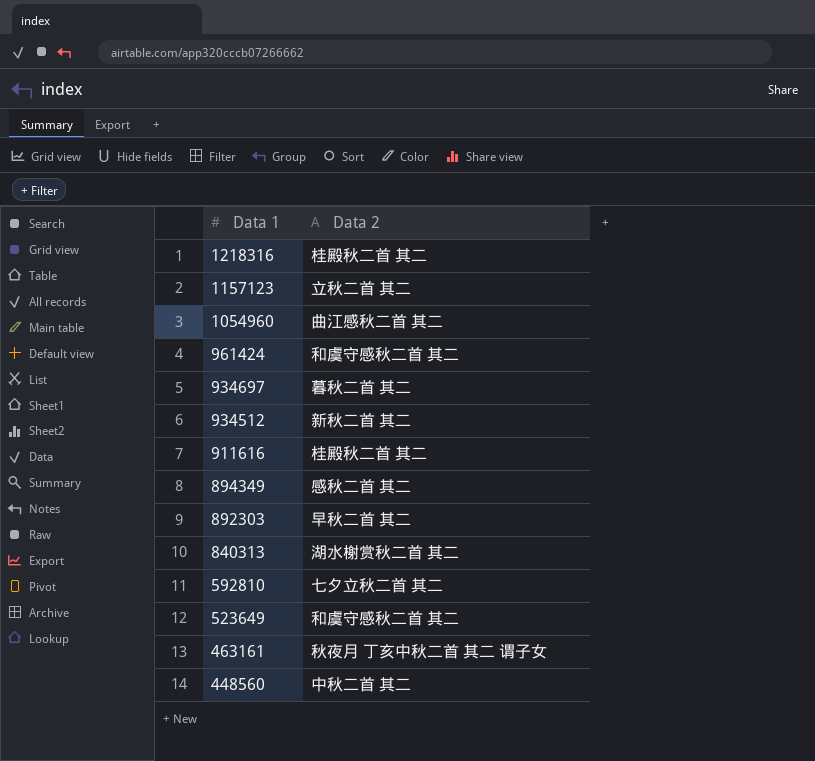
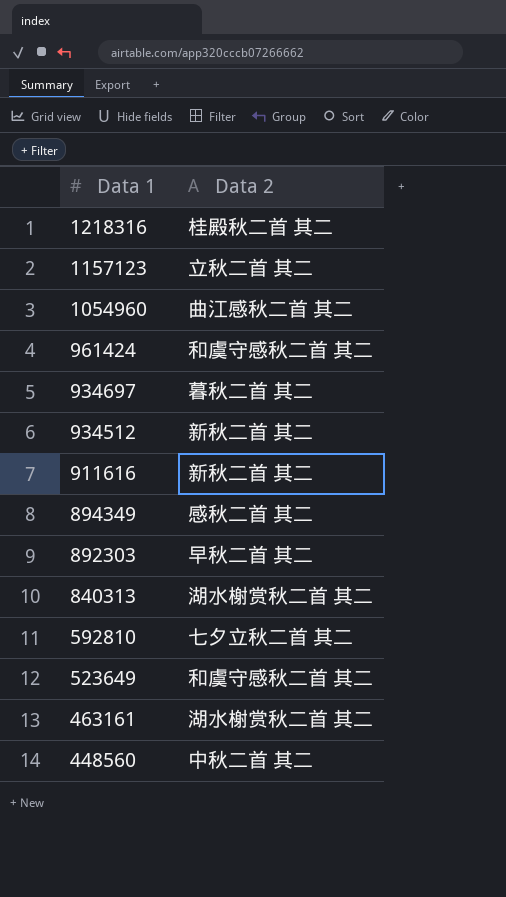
911616 | Data 2: 桂殿秋二首 其二 -> 新秋二首 其二
463161 | Data 2: 秋夜月 丁亥中秋二首 其二 谓子女 -> 湖水榭赏秋二首 其二

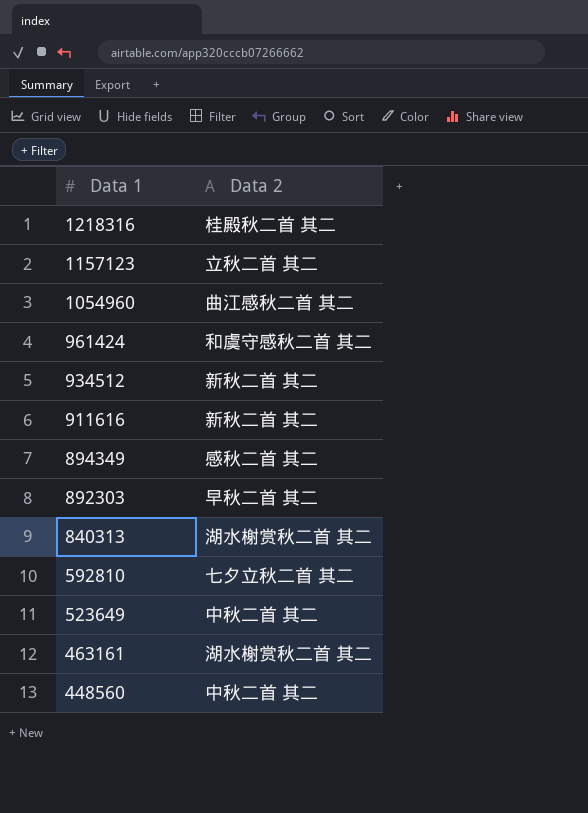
row 934697: 暮秋二首 其二 -> none
523649 | Data 2: 和虞守感秋二首 其二 -> 中秋二首 其二

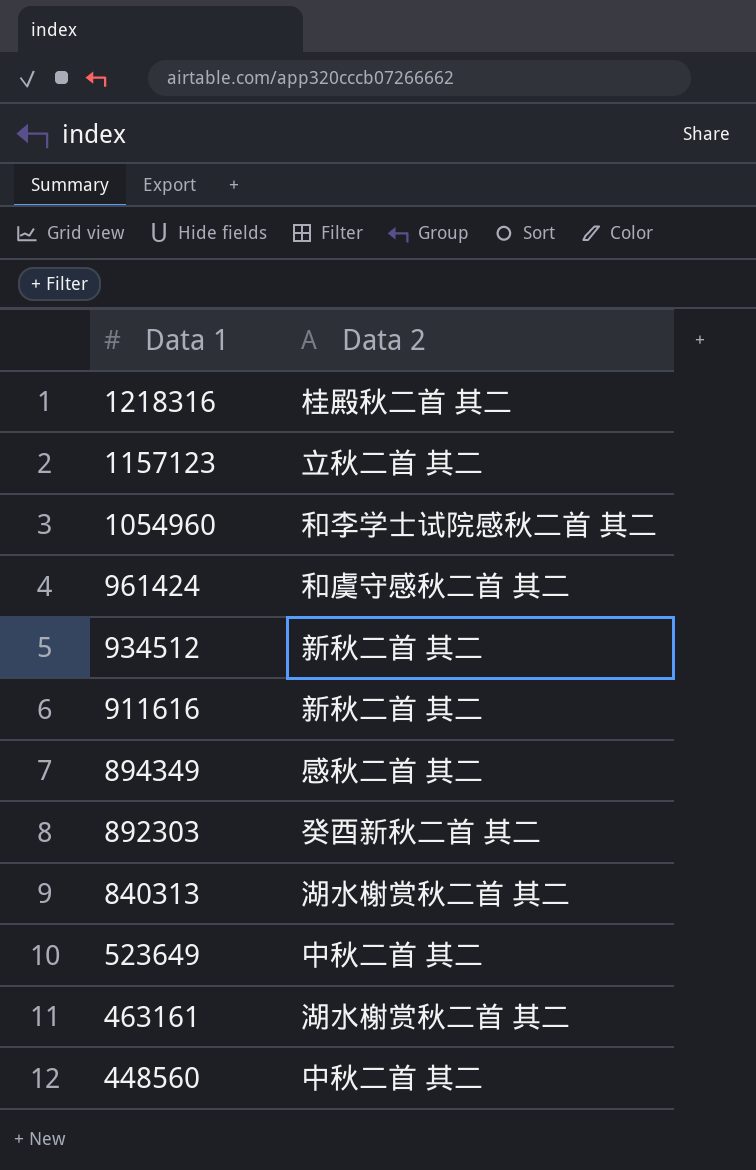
row 592810: 七夕立秋二首 其二 -> none
1054960 | Data 2: 曲江感秋二首 其二 -> 和李学士试院感秋二首 其二
892303 | Data 2: 早秋二首 其二 -> 癸酉新秋二首 其二

